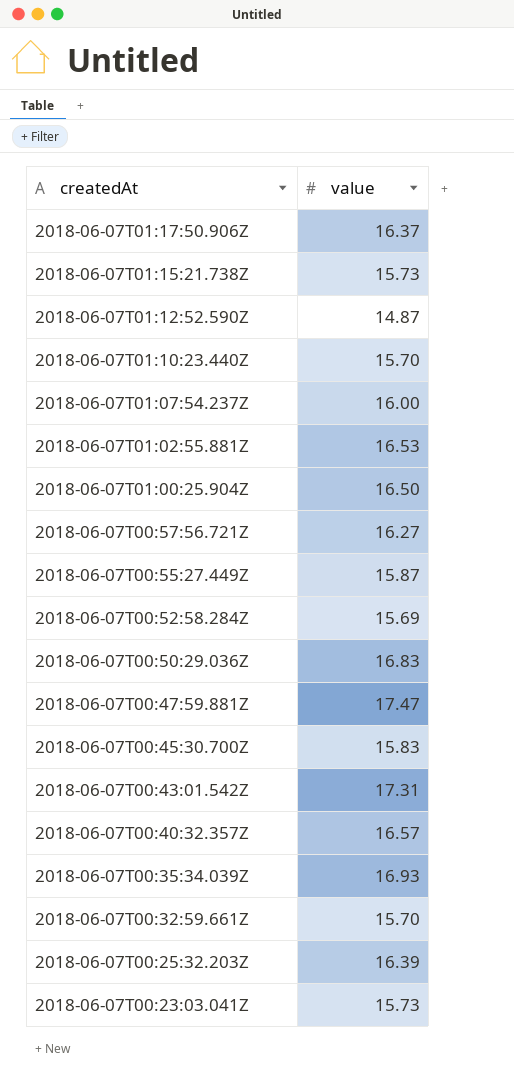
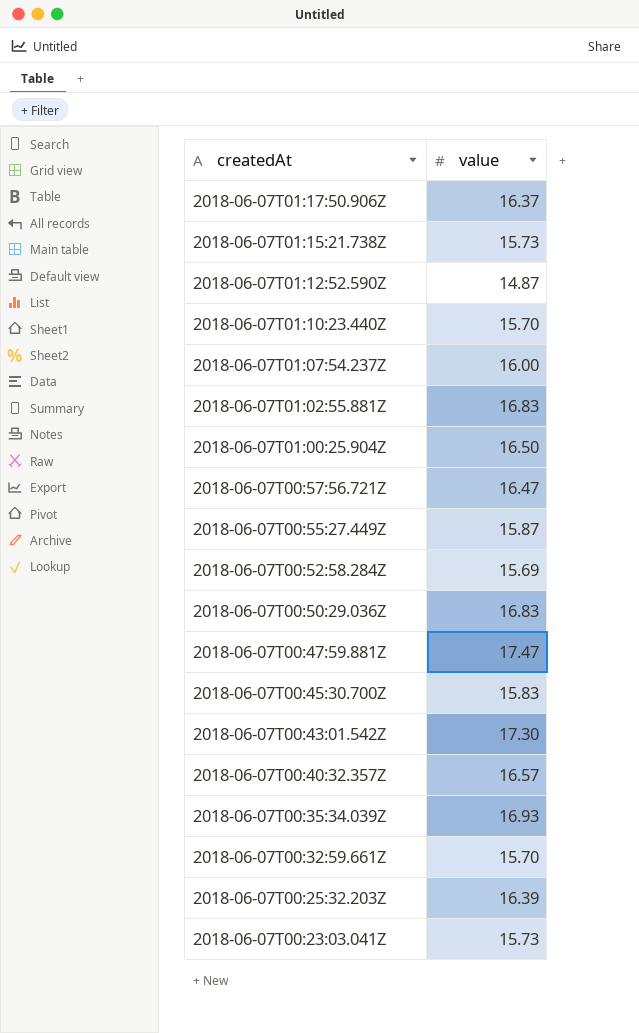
2018-06-07T01:02:55.881Z | value: 16.53 -> 16.83
2018-06-07T00:57:56.721Z | value: 16.27 -> 16.47
2018-06-07T00:43:01.542Z | value: 17.31 -> 17.30

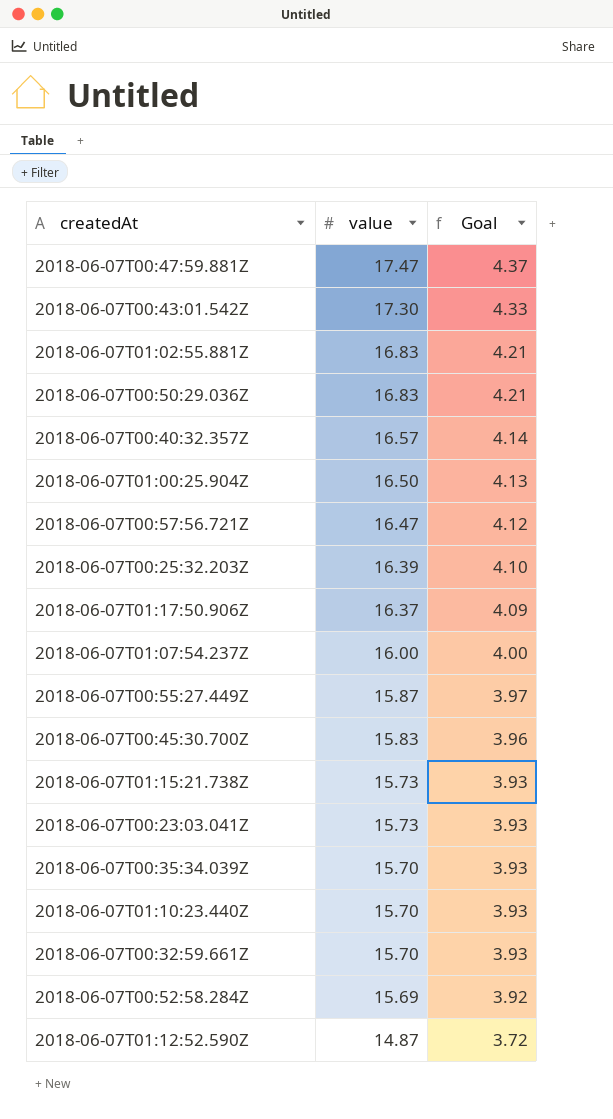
row order: createdAt descending -> value descending
column Goal | formula: none -> [value] * 0.25
2018-06-07T00:35:34.039Z | value: 16.93 -> 15.70

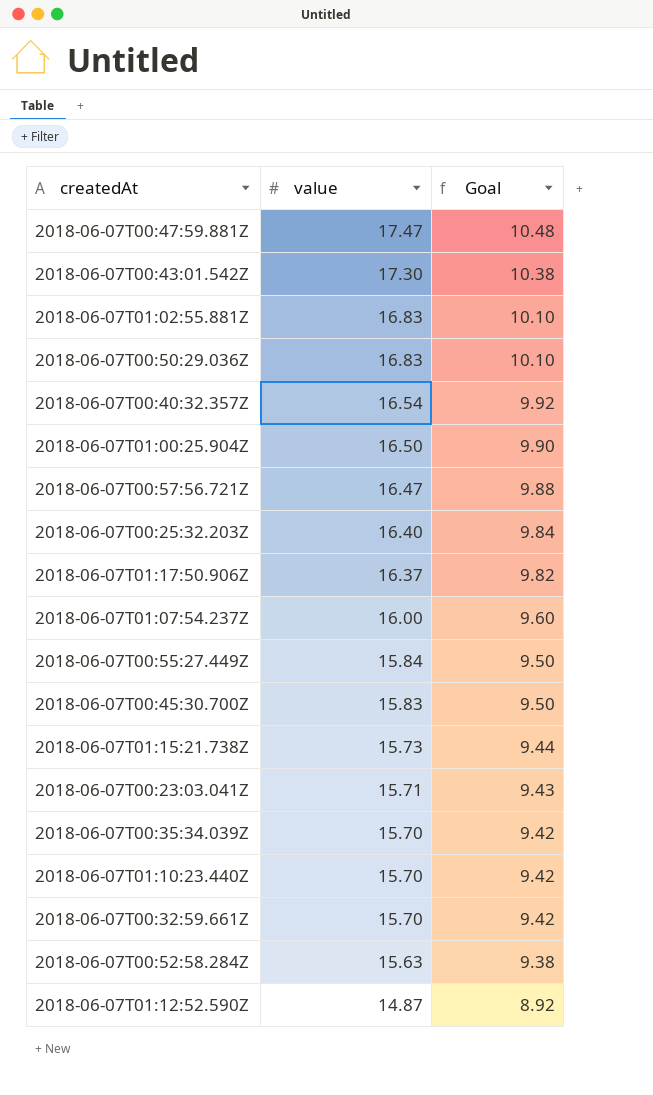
column Goal | formula: [value] * 0.25 -> [value] * 0.6
2018-06-07T00:40:32.357Z | value: 16.57 -> 16.54
2018-06-07T00:25:32.203Z | value: 16.39 -> 16.40
2018-06-07T00:55:27.449Z | value: 15.87 -> 15.84
2018-06-07T00:23:03.041Z | value: 15.73 -> 15.71
2018-06-07T00:52:58.284Z | value: 15.69 -> 15.63

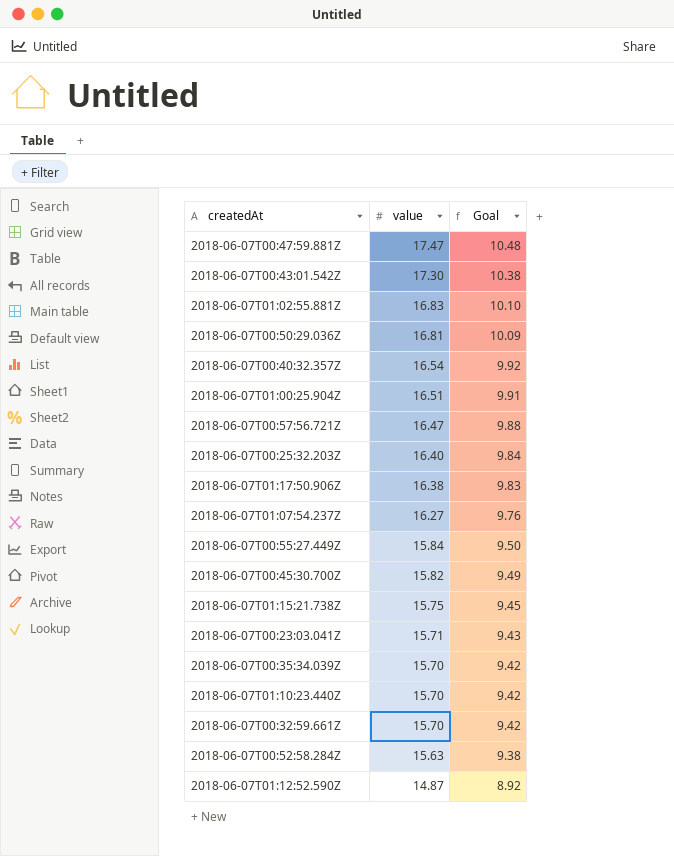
2018-06-07T00:50:29.036Z | value: 16.83 -> 16.81
2018-06-07T00:50:29.036Z | Goal: 10.10 -> 10.09
2018-06-07T01:00:25.904Z | value: 16.50 -> 16.51
2018-06-07T01:00:25.904Z | Goal: 9.90 -> 9.91
2018-06-07T01:17:50.906Z | value: 16.37 -> 16.38
2018-06-07T01:17:50.906Z | Goal: 9.82 -> 9.83
2018-06-07T01:07:54.237Z | value: 16.00 -> 16.27
2018-06-07T01:07:54.237Z | Goal: 9.60 -> 9.76
2018-06-07T00:45:30.700Z | value: 15.83 -> 15.82
2018-06-07T00:45:30.700Z | Goal: 9.50 -> 9.49
2018-06-07T01:15:21.738Z | value: 15.73 -> 15.75
2018-06-07T01:15:21.738Z | Goal: 9.44 -> 9.45

